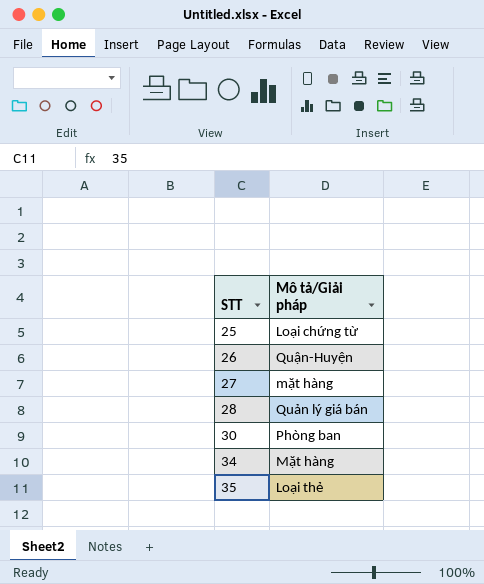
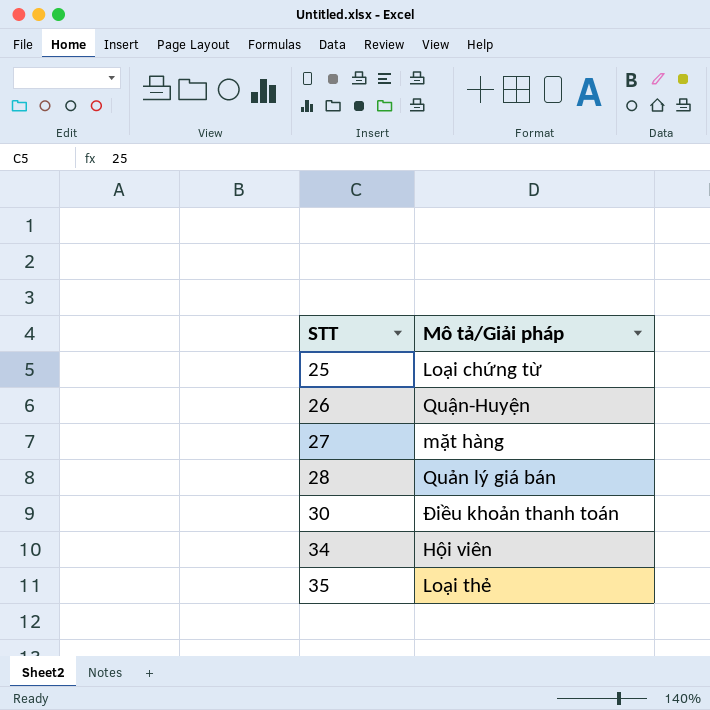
30 | Mô tả/Giải pháp: Phòng ban -> Điều khoản thanh toán
34 | Mô tả/Giải pháp: Mặt hàng -> Hội viên

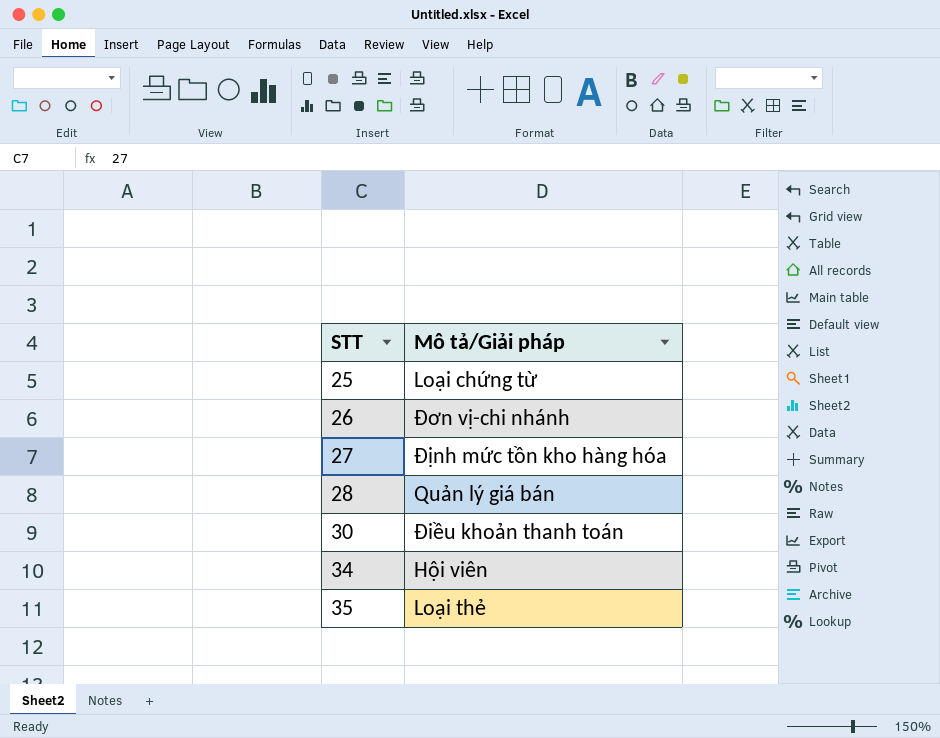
26 | Mô tả/Giải pháp: Quận-Huyện -> Đơn vị-chi nhánh
27 | Mô tả/Giải pháp: mặt hàng -> Định mức tồn kho hàng hóa

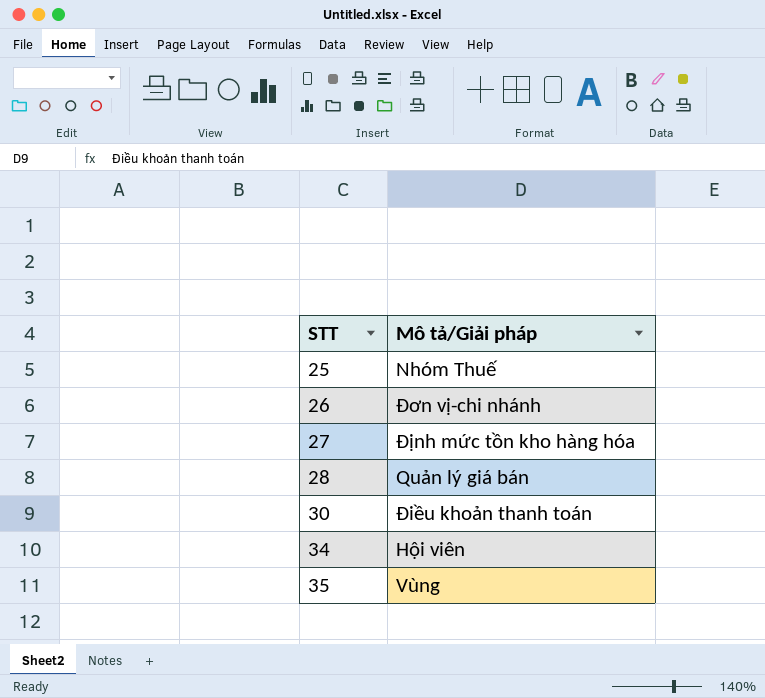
25 | Mô tả/Giải pháp: Loại chứng từ -> Nhóm Thuế
35 | Mô tả/Giải pháp: Loại thẻ -> Vùng

